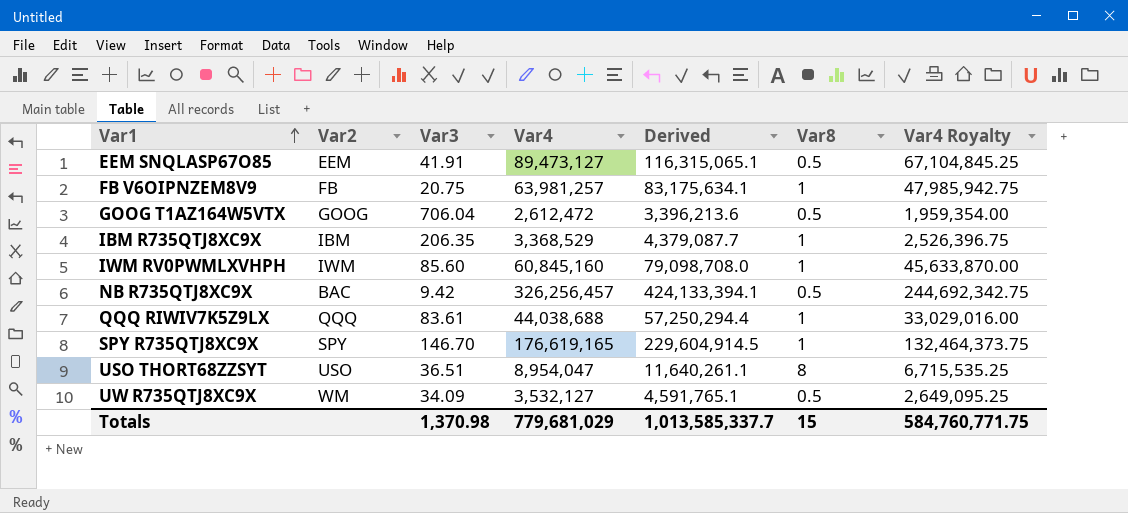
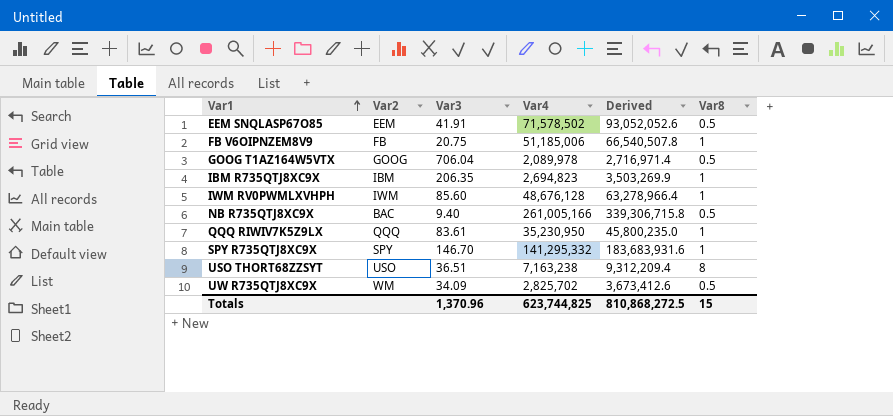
column Var4 Royalty | formula: [Var4] * 0.75 -> none
EEM SNQLASP67O85 | Var4: 89,473,127 -> 71,578,502
EEM SNQLASP67O85 | Derived: 116,315,065.1 -> 93,052,052.6
FB V6OIPNZEM8V9 | Var4: 63,981,257 -> 51,185,006
FB V6OIPNZEM8V9 | Derived: 83,175,634.1 -> 66,540,507.8
GOOG T1AZ164W5VTX | Var4: 2,612,472 -> 2,089,978
GOOG T1AZ164W5VTX | Derived: 3,396,213.6 -> 2,716,971.4
IBM R735QTJ8XC9X | Var4: 3,368,529 -> 2,694,823
IBM R735QTJ8XC9X | Derived: 4,379,087.7 -> 3,503,269.9
IWM RV0PWMLXVHPH | Var4: 60,845,160 -> 48,676,128
IWM RV0PWMLXVHPH | Derived: 79,098,708.0 -> 63,278,966.4
NB R735QTJ8XC9X | Var3: 9.42 -> 9.40
NB R735QTJ8XC9X | Var4: 326,256,457 -> 261,005,166
NB R735QTJ8XC9X | Derived: 424,133,394.1 -> 339,306,715.8
QQQ RIWIV7K5Z9LX | Var4: 44,038,688 -> 35,230,950
QQQ RIWIV7K5Z9LX | Derived: 57,250,294.4 -> 45,800,235.0
SPY R735QTJ8XC9X | Var4: 176,619,165 -> 141,295,332
SPY R735QTJ8XC9X | Derived: 229,604,914.5 -> 183,683,931.6
USO THORT68ZZSYT | Var4: 8,954,047 -> 7,163,238
USO THORT68ZZSYT | Derived: 11,640,261.1 -> 9,312,209.4
UW R735QTJ8XC9X | Var4: 3,532,127 -> 2,825,702
UW R735QTJ8XC9X | Derived: 4,591,765.1 -> 3,673,412.6
Totals | Var3: 1,370.98 -> 1,370.96
Totals | Var4: 779,681,029 -> 623,744,825
Totals | Derived: 1,013,585,337.7 -> 810,868,272.5

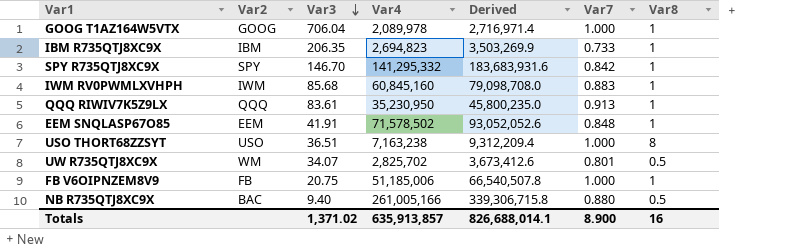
row order: Var1 ascending -> Var3 descending
column Var7 | position: none -> 6
GOOG T1AZ164W5VTX | Var8: 0.5 -> 1
IWM RV0PWMLXVHPH | Var3: 85.60 -> 85.68
IWM RV0PWMLXVHPH | Var4: 48,676,128 -> 60,845,160
IWM RV0PWMLXVHPH | Derived: 63,278,966.4 -> 79,098,708.0
EEM SNQLASP67O85 | Var8: 0.5 -> 1
UW R735QTJ8XC9X | Var3: 34.09 -> 34.07
Totals | Var3: 1,370.96 -> 1,371.02
Totals | Var4: 623,744,825 -> 635,913,857
Totals | Derived: 810,868,272.5 -> 826,688,014.1
Totals | Var8: 15 -> 16

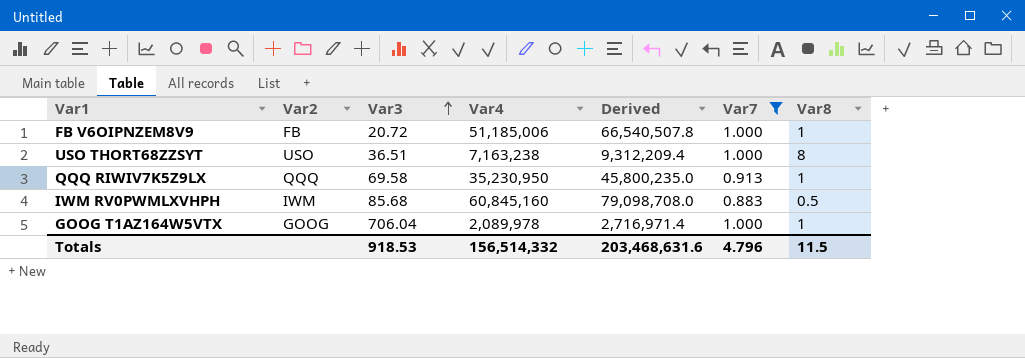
filter: none -> Var7 >= 0.883
row order: Var3 descending -> Var3 ascending
FB V6OIPNZEM8V9 | Var3: 20.75 -> 20.72
QQQ RIWIV7K5Z9LX | Var3: 83.61 -> 69.58
IWM RV0PWMLXVHPH | Var8: 1 -> 0.5
Totals | Var3: 1,371.02 -> 918.53
Totals | Var4: 635,913,857 -> 156,514,332
Totals | Derived: 826,688,014.1 -> 203,468,631.6
Totals | Var7: 8.900 -> 4.796
Totals | Var8: 16 -> 11.5

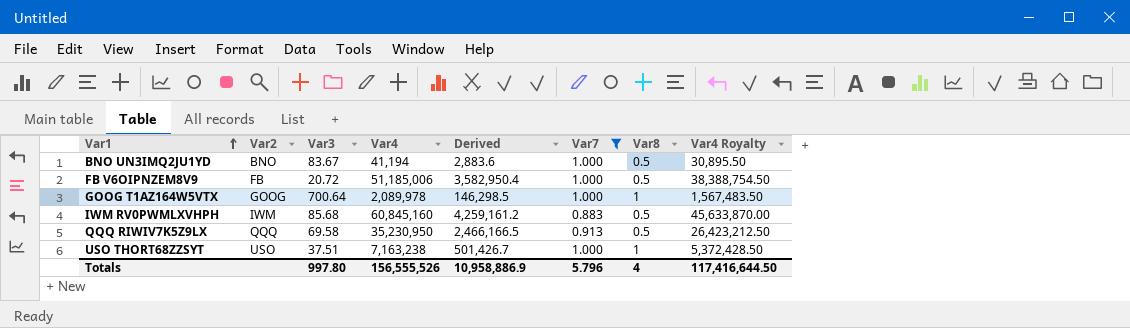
row order: Var3 ascending -> Var1 ascending
column Derived | formula: [Var4] * 1.3 -> [Var4] * 0.07
column Var4 Royalty | formula: none -> [Var4] * 0.75
row BNO UN3IMQ2JU1YD: none -> BNO | 83.67 | 41,194 | 2,883.6 | 1.000 | 0.5 | 30,895.50
FB V6OIPNZEM8V9 | Var8: 1 -> 0.5
GOOG T1AZ164W5VTX | Var3: 706.04 -> 700.64
QQQ RIWIV7K5Z9LX | Var8: 1 -> 0.5
USO THORT68ZZSYT | Var3: 36.51 -> 37.51
USO THORT68ZZSYT | Var8: 8 -> 1
Totals | Var3: 918.53 -> 997.80
Totals | Var4: 156,514,332 -> 156,555,526
Totals | Derived: 203,468,631.6 -> 10,958,886.9
Totals | Var7: 4.796 -> 5.796
Totals | Var8: 11.5 -> 4

